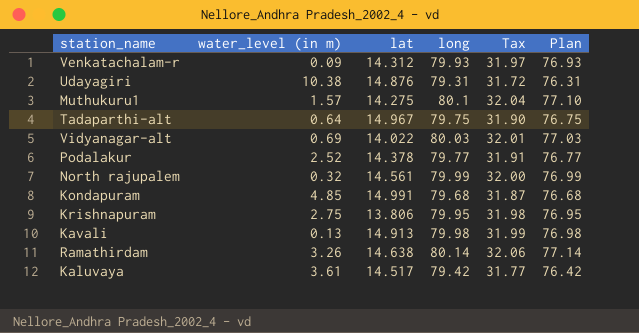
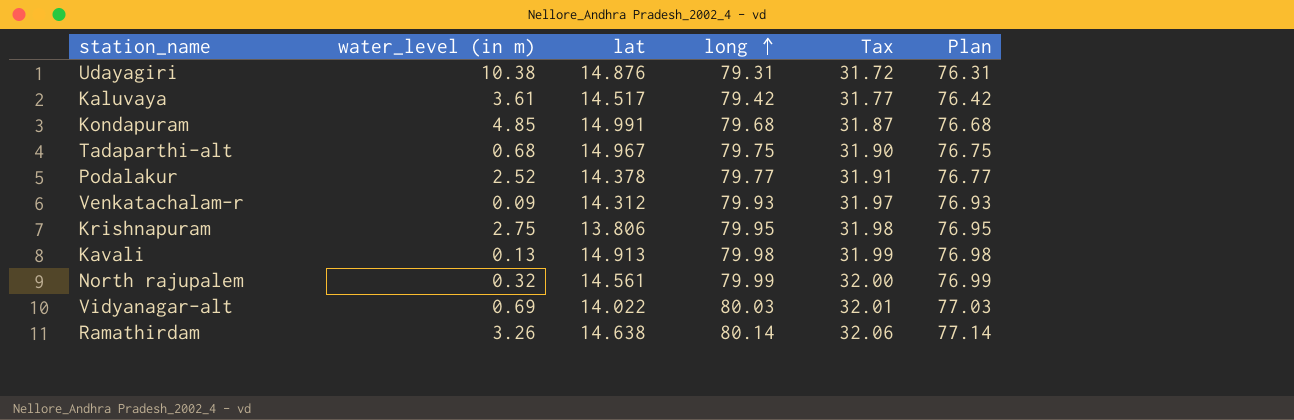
row order: none -> long ascending
row Muthukuru1: 1.57 | 14.275 | 80.1 | 32.04 | 77.10 -> none
Tadaparthi-alt | water_level (in m): 0.64 -> 0.68

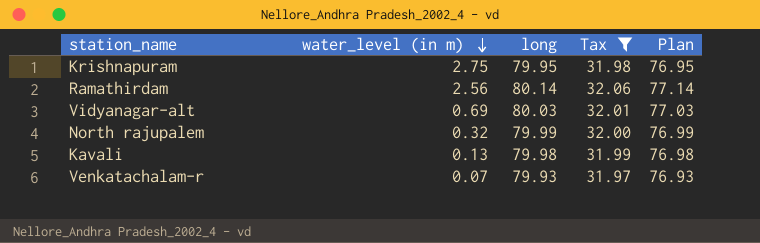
filter: none -> Tax >= 31.97
row order: long ascending -> water_level (in m) descending
column lat | position: 3 -> none
Ramathirdam | water_level (in m): 3.26 -> 2.56
Venkatachalam-r | water_level (in m): 0.09 -> 0.07

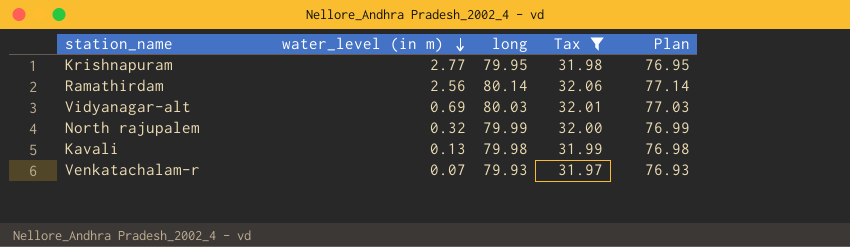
Krishnapuram | water_level (in m): 2.75 -> 2.77

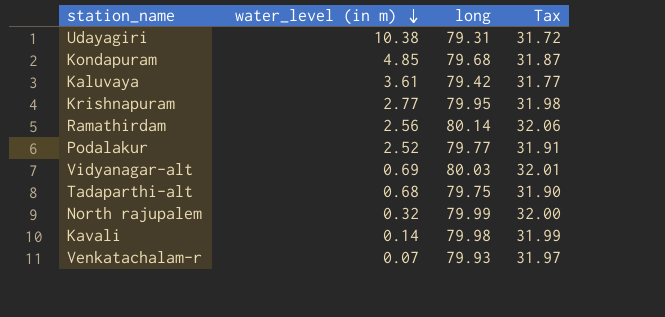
filter: Tax >= 31.97 -> none
column Plan | formula: [long] - 3 -> none
Kavali | water_level (in m): 0.13 -> 0.14

